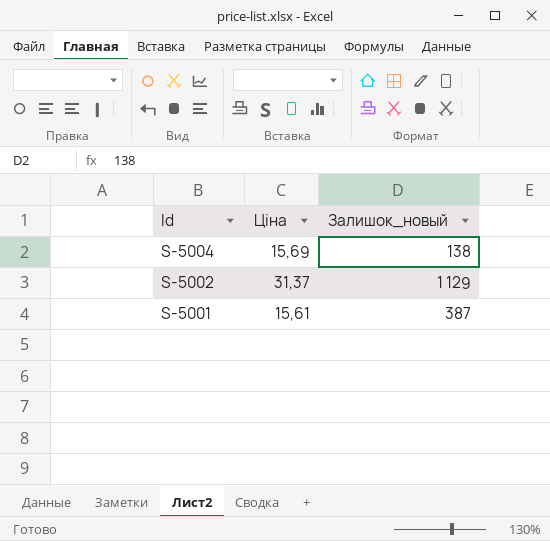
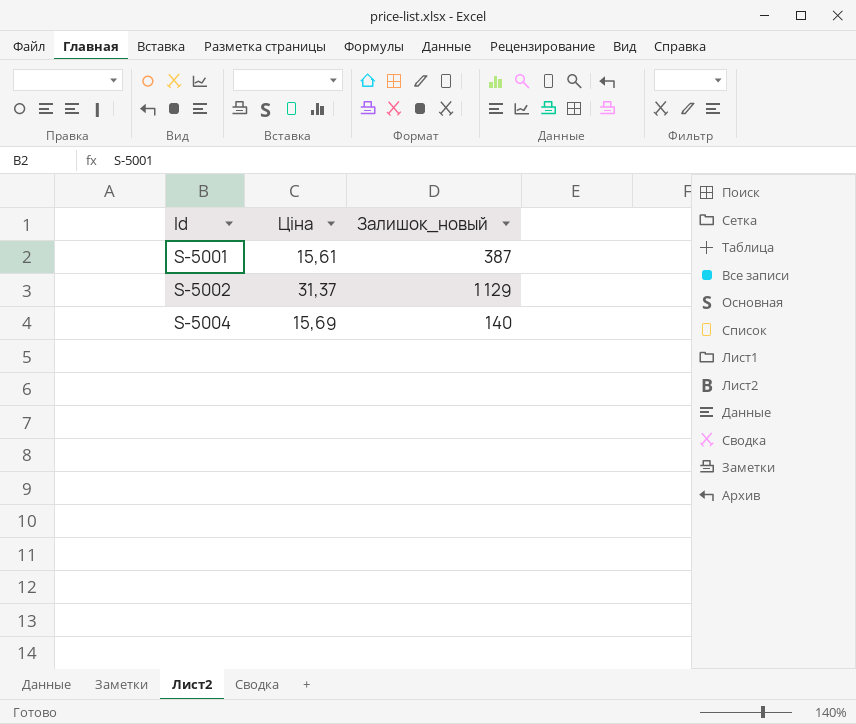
row order: Id descending -> Id ascending
S-5004 | Залишок_новый: 138 -> 140

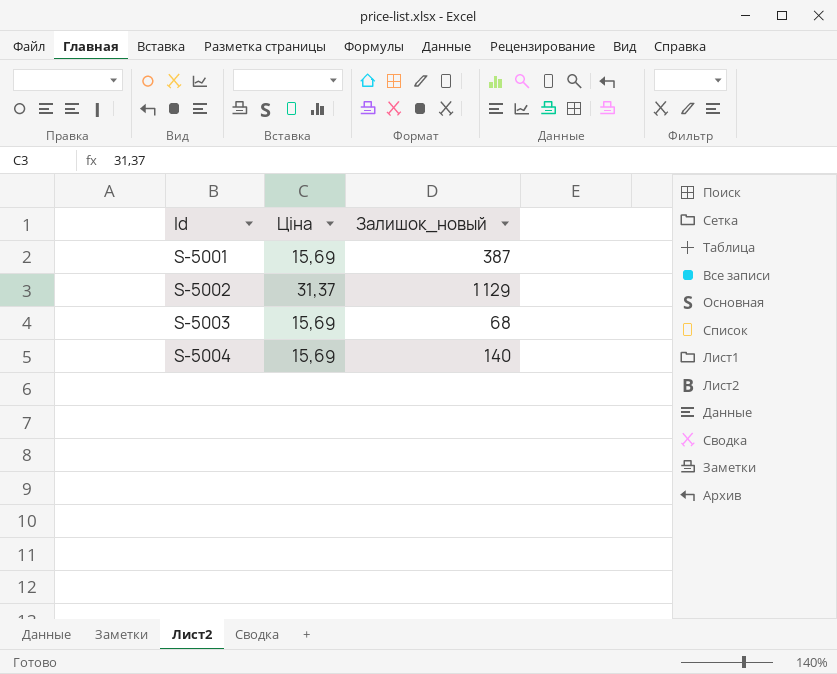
S-5001 | Ціна: 15,61 -> 15,69
row S-5003: none -> 15,69 | 68

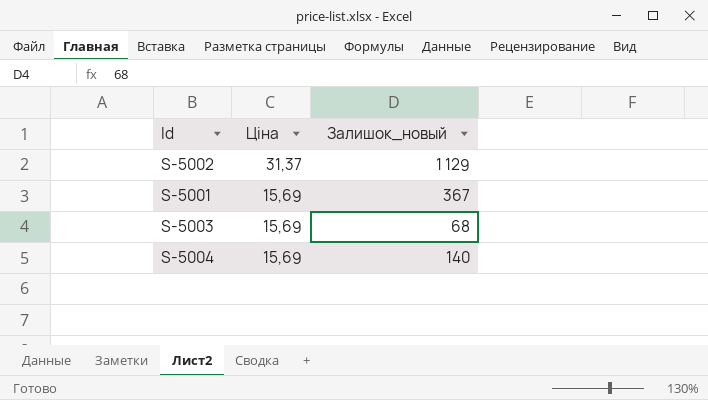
row order: Id ascending -> Ціна descending
S-5001 | Залишок_новый: 387 -> 367

